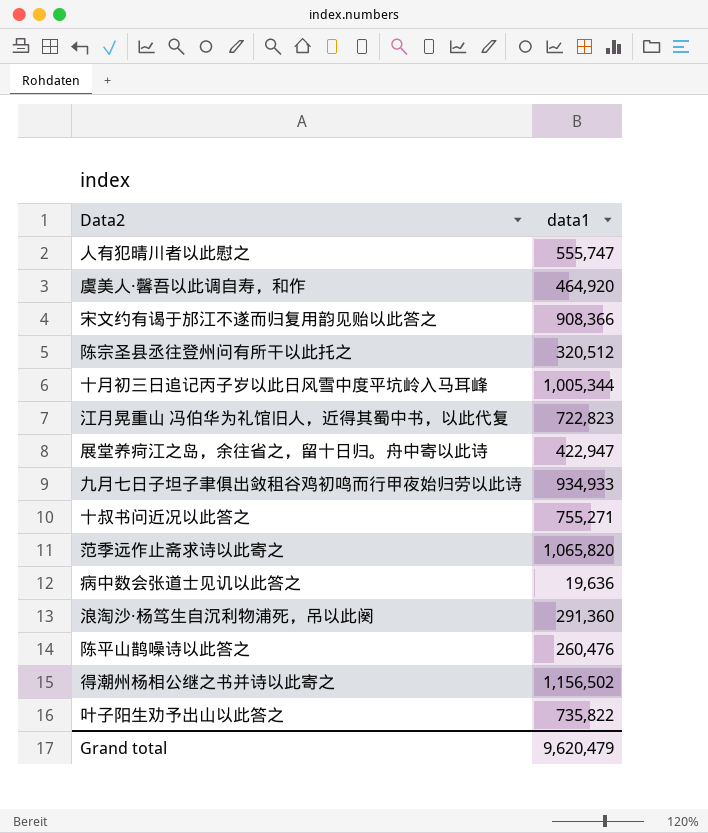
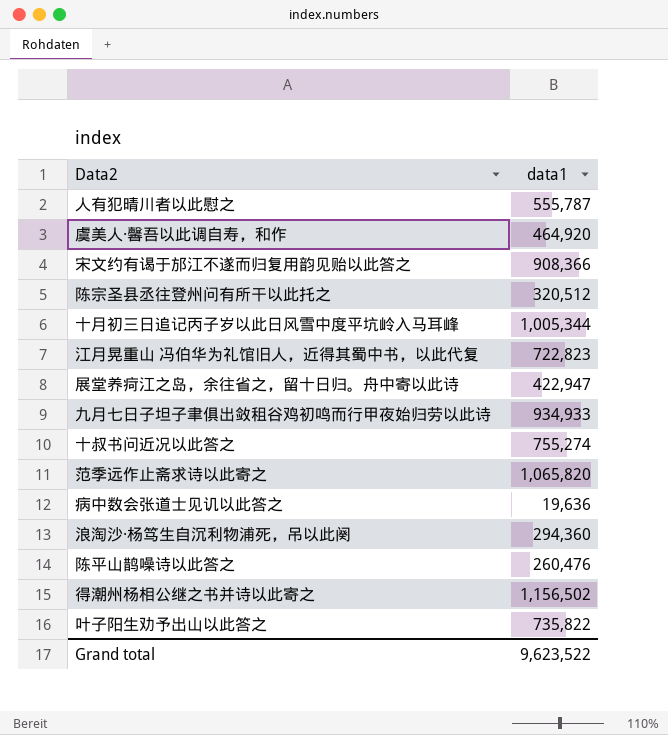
人有犯晴川者以此慰之 | data1: 555,747 -> 555,787
十叔书问近况以此答之 | data1: 755,271 -> 755,274
浪淘沙·杨笃生自沉利物浦死，吊以此阕 | data1: 291,360 -> 294,360
Grand total | data1: 9,620,479 -> 9,623,522

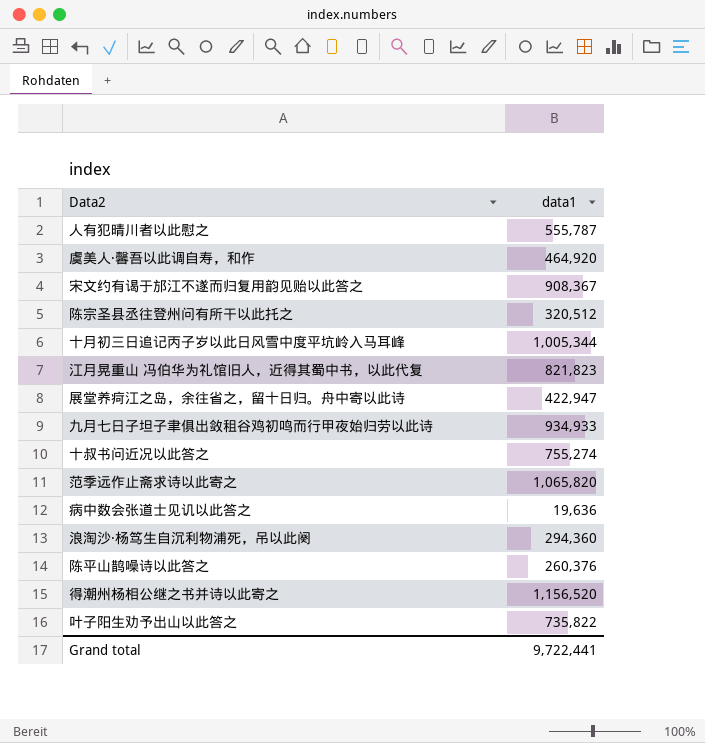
宋文约有谒于邡江不遂而归复用韵见贻以此答之 | data1: 908,366 -> 908,367
江月晃重山 冯伯华为礼馆旧人，近得其蜀中书，以此代复 | data1: 722,823 -> 821,823
陈平山鹊噪诗以此答之 | data1: 260,476 -> 260,376
得潮州杨相公继之书并诗以此寄之 | data1: 1,156,502 -> 1,156,520
Grand total | data1: 9,623,522 -> 9,722,441

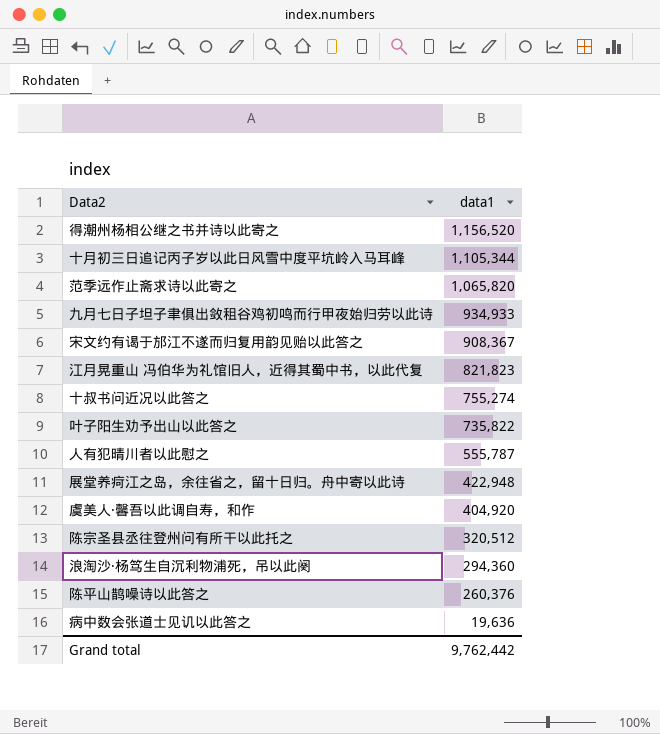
row order: none -> data1 descending
十月初三日追记丙子岁以此日风雪中度平坑岭入马耳峰 | data1: 1,005,344 -> 1,105,344
展堂养疴江之岛，余往省之，留十日归。舟中寄以此诗 | data1: 422,947 -> 422,948
虞美人·馨吾以此调自寿，和作 | data1: 464,920 -> 404,920
Grand total | data1: 9,722,441 -> 9,762,442

